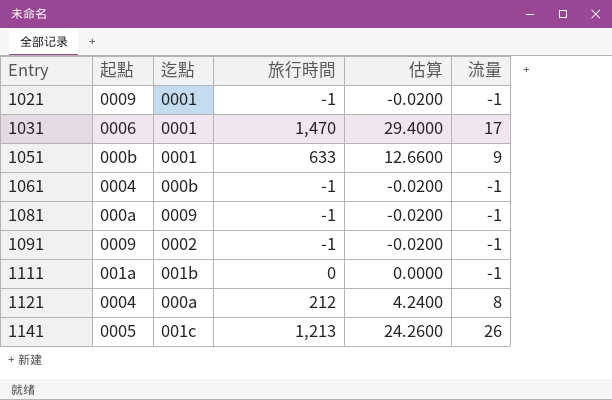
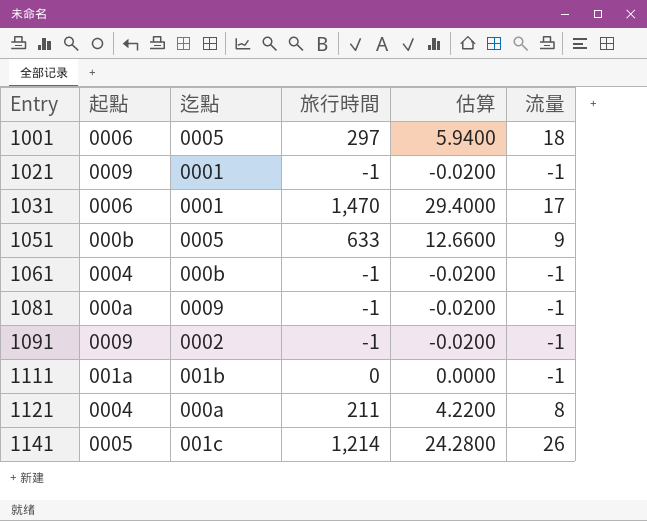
row 1001: none -> 0006 | 0005 | 297 | 5.9400 | 18
1051 | 迄點: 0001 -> 0005
1121 | 旅行時間: 212 -> 211
1121 | 估算: 4.2400 -> 4.2200
1141 | 旅行時間: 1,213 -> 1,214
1141 | 估算: 24.2600 -> 24.2800

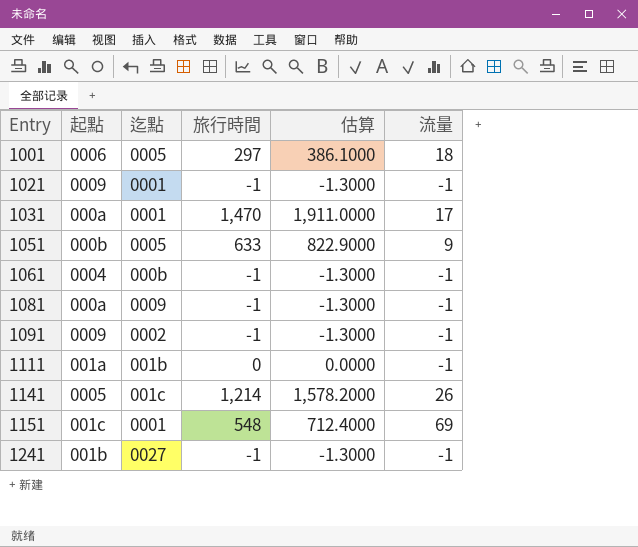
column 估算 | formula: [旅行時間] * 0.02 -> [旅行時間] * 1.3
row 1121: 0004 | 000a | 211 | 4.2200 | 8 -> none
1031 | 起點: 0006 -> 000a
row 1151: none -> 001c | 0001 | 548 | 712.4000 | 69
row 1241: none -> 001b | 0027 | -1 | -1.3000 | -1

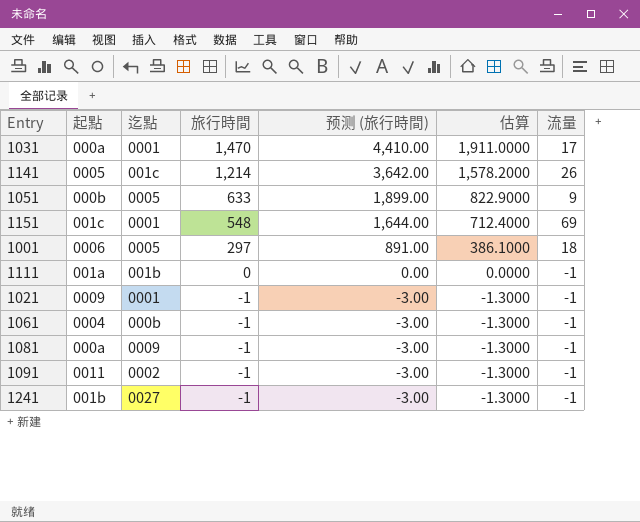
row order: Entry ascending -> 旅行時間 descending
column 预测 (旅行時間) | formula: none -> [旅行時間] * 3
1091 | 起點: 0009 -> 0011

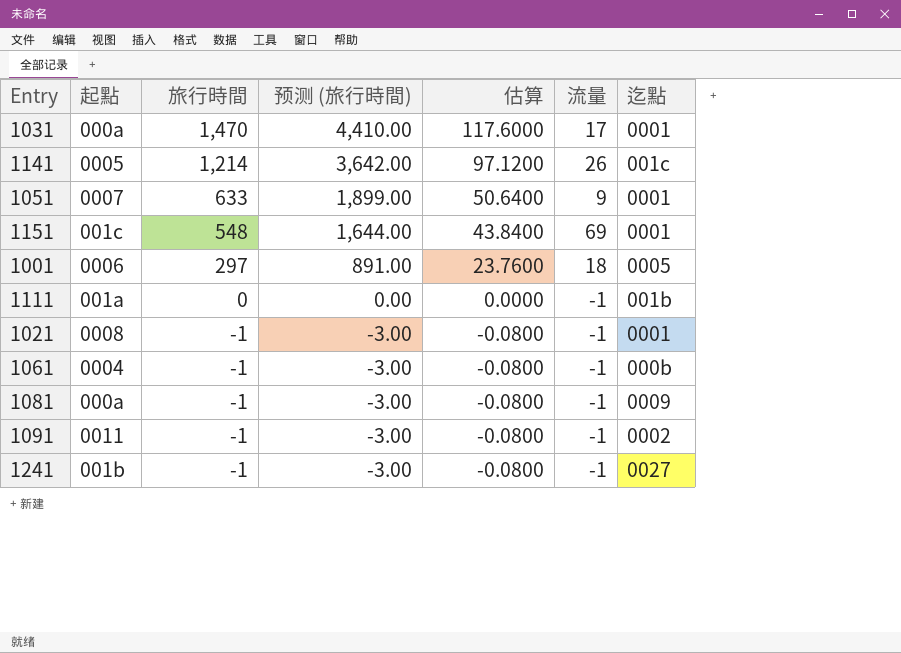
column 估算 | formula: [旅行時間] * 1.3 -> [旅行時間] * 0.08
column 迄點 | position: 3 -> 7
1051 | 起點: 000b -> 0007
1051 | 迄點: 0005 -> 0001
1021 | 起點: 0009 -> 0008

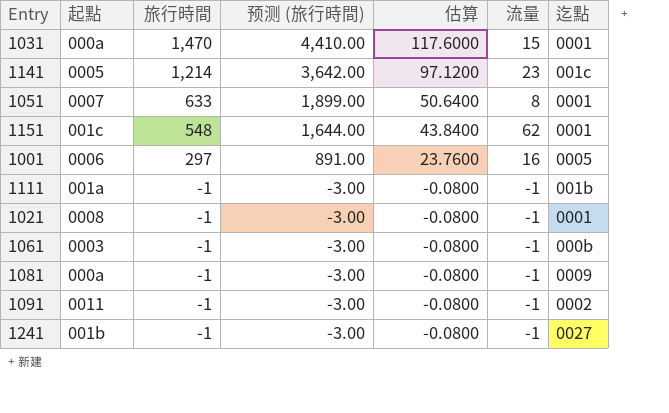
1031 | 流量: 17 -> 15
1141 | 流量: 26 -> 23
1051 | 流量: 9 -> 8
1151 | 流量: 69 -> 62
1001 | 流量: 18 -> 16
1111 | 旅行時間: 0 -> -1
1111 | 预测 (旅行時間): 0.00 -> -3.00
1111 | 估算: 0.0000 -> -0.0800
1061 | 起點: 0004 -> 0003

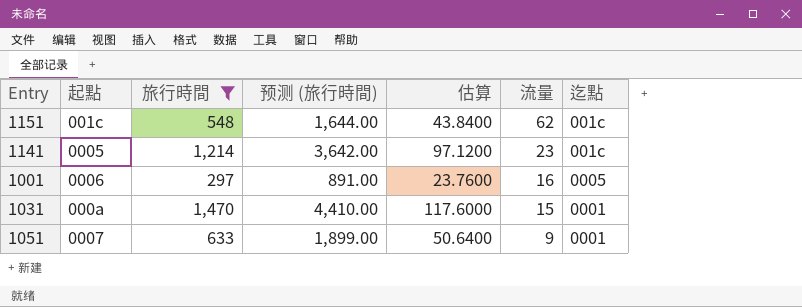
filter: none -> 旅行時間 != -1
row order: 旅行時間 descending -> 流量 descending
1151 | 迄點: 0001 -> 001c
1051 | 流量: 8 -> 9

